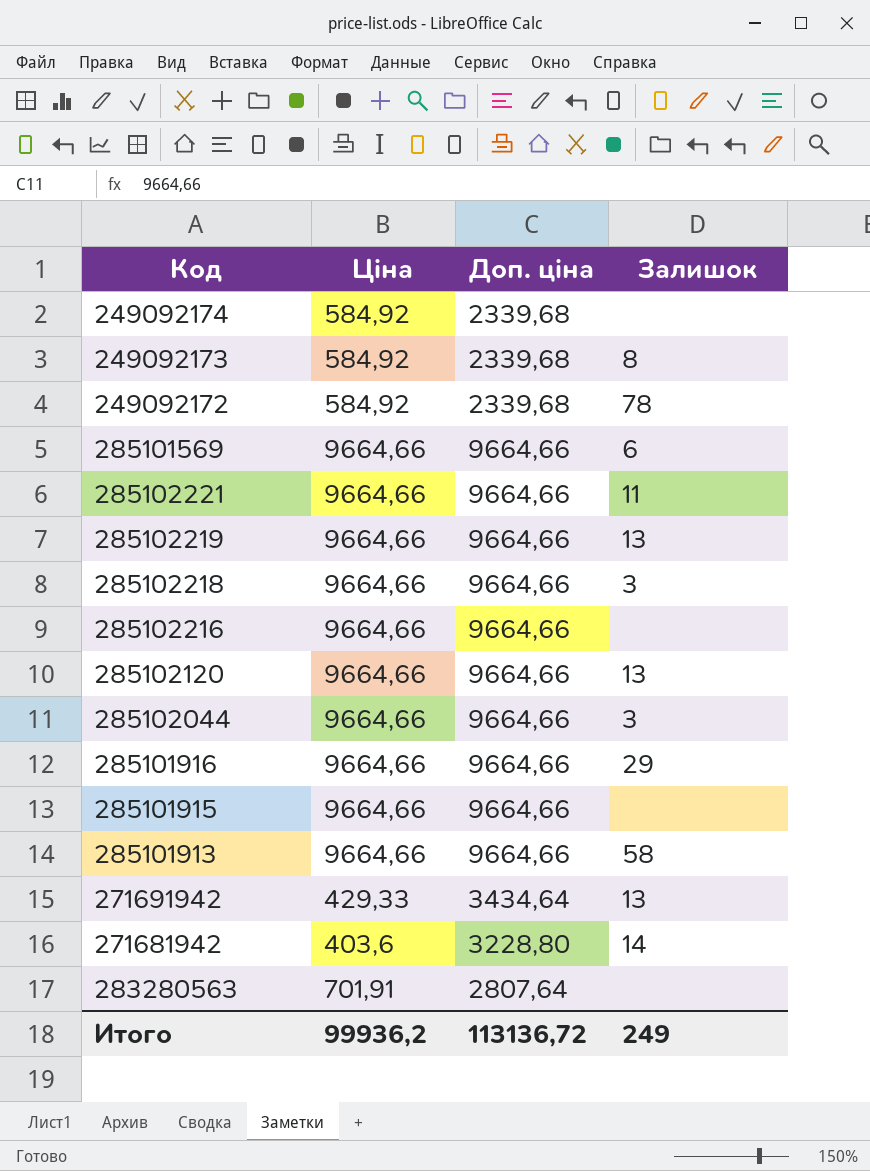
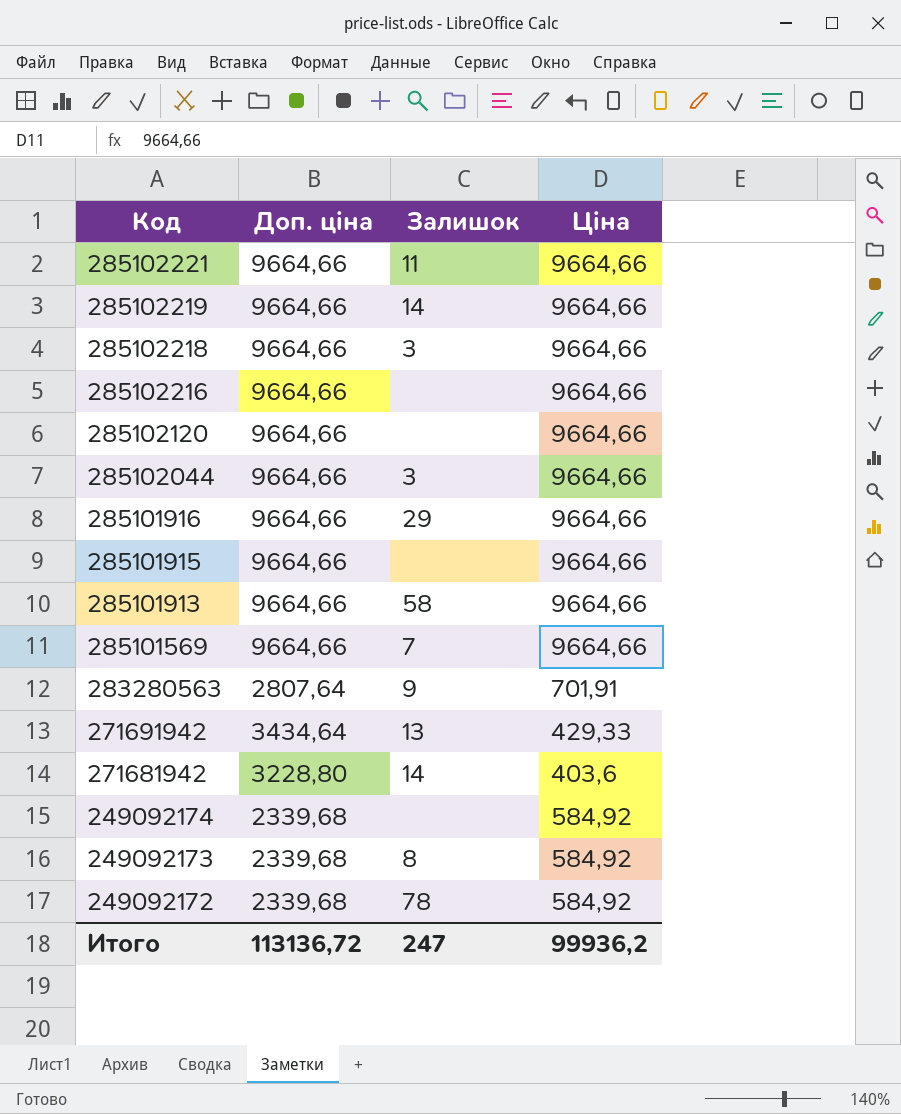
row order: none -> Код descending
column Ціна | position: 2 -> 4
285102219 | Залишок: 13 -> 14
285102120 | Залишок: 13 -> none
285101569 | Залишок: 6 -> 7
283280563 | Залишок: none -> 9
Итого | Залишок: 249 -> 247

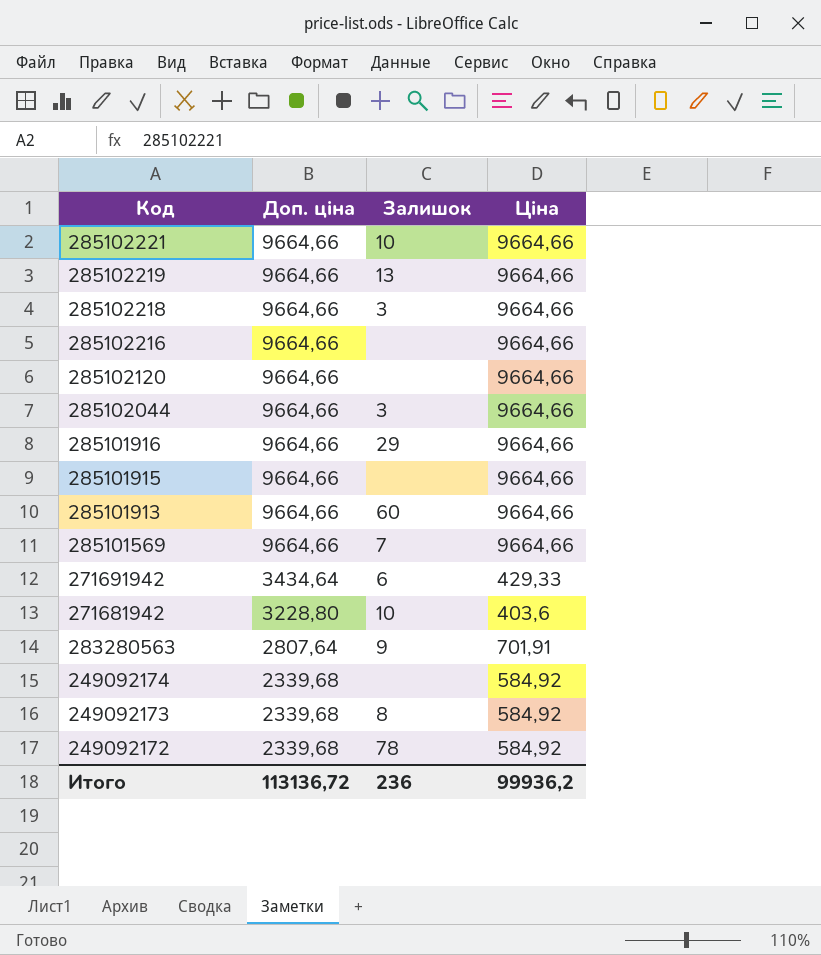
row order: Код descending -> Доп. ціна descending
285102221 | Залишок: 11 -> 10
285102219 | Залишок: 14 -> 13
285101913 | Залишок: 58 -> 60
271691942 | Залишок: 13 -> 6
271681942 | Залишок: 14 -> 10
Итого | Залишок: 247 -> 236

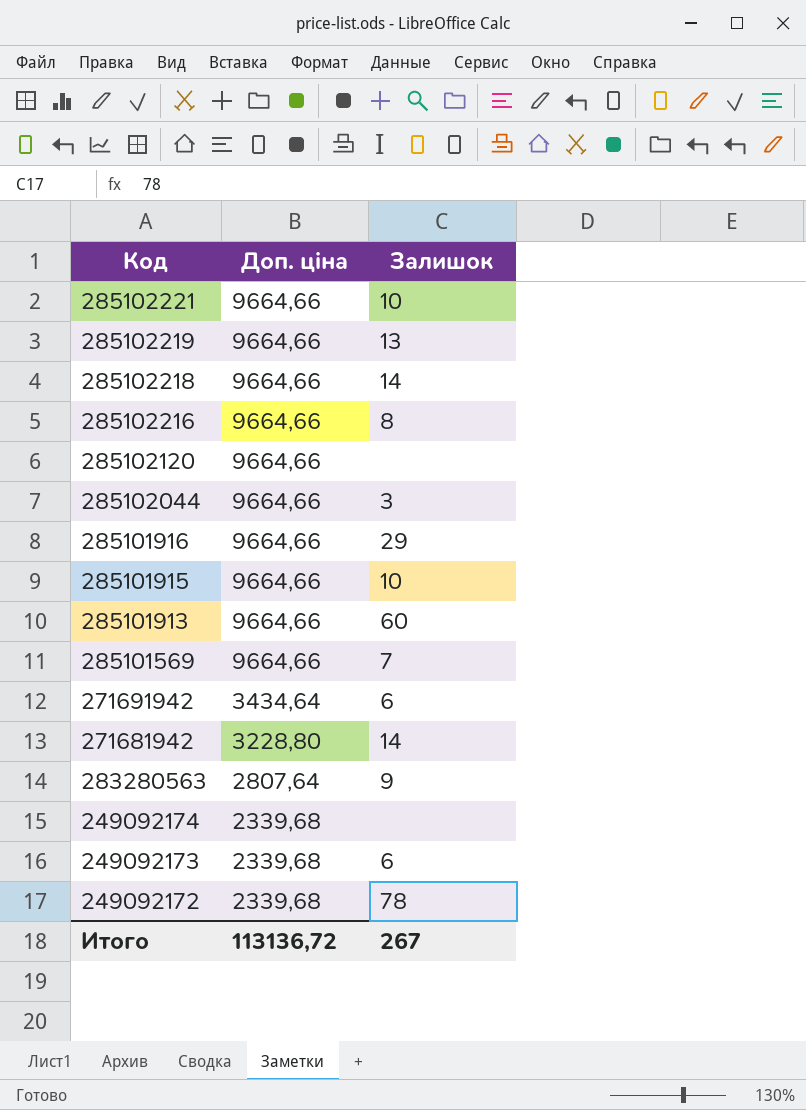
column Ціна | position: 4 -> none
285102218 | Залишок: 3 -> 14
285102216 | Залишок: none -> 8
285101915 | Залишок: none -> 10
271681942 | Залишок: 10 -> 14
249092173 | Залишок: 8 -> 6
Итого | Залишок: 236 -> 267

